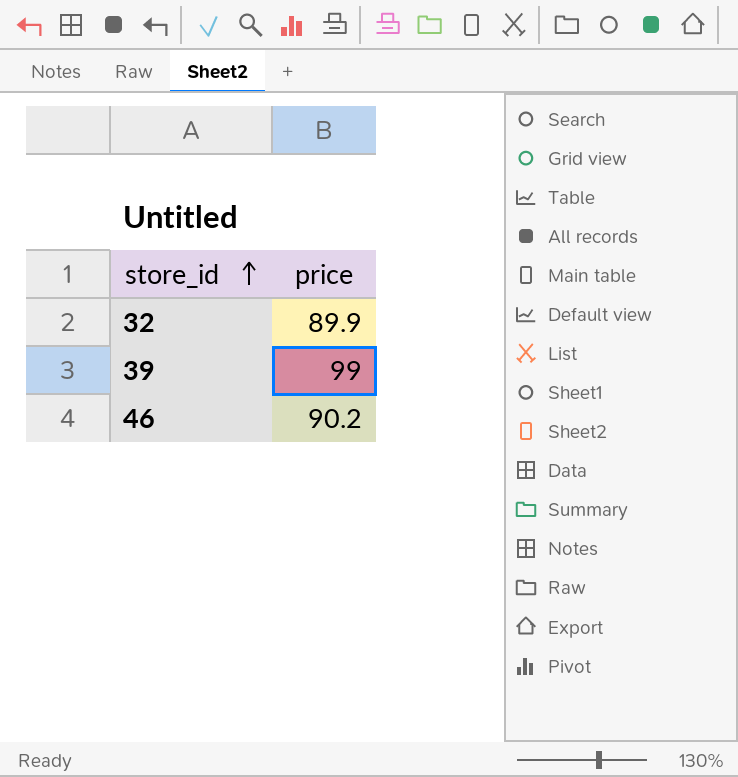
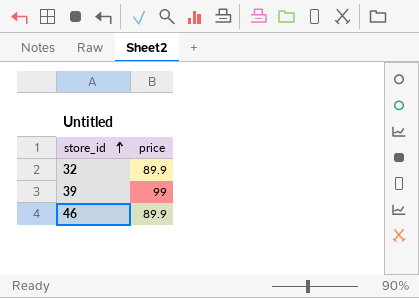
46 | price: 90.2 -> 89.9

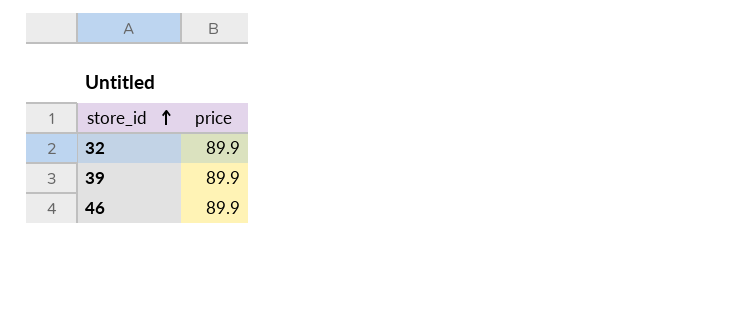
39 | price: 99 -> 89.9

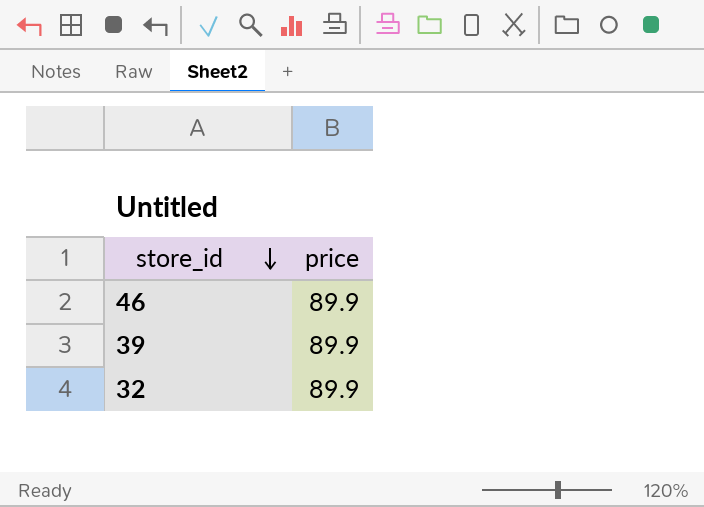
row order: store_id ascending -> store_id descending

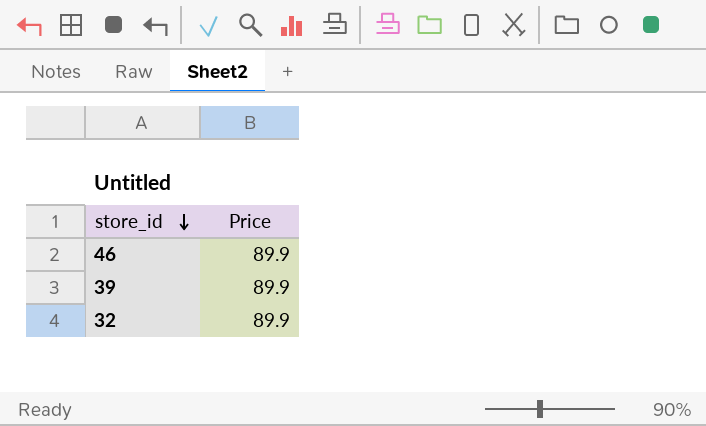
column name: price -> Price

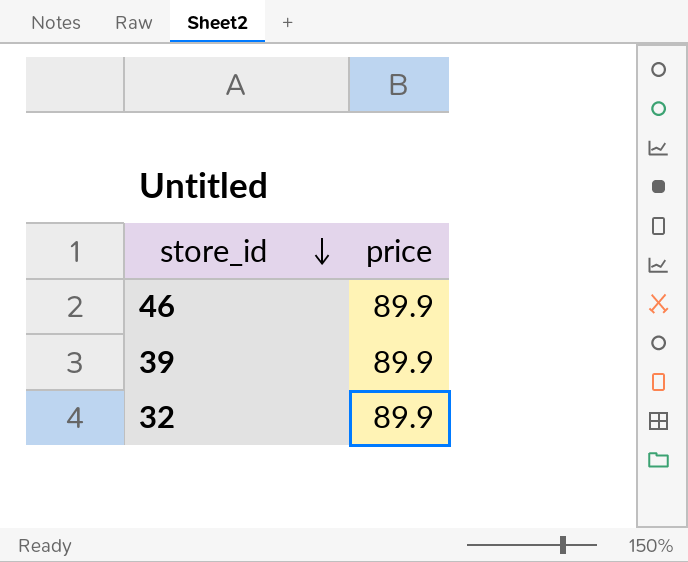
column name: Price -> price

